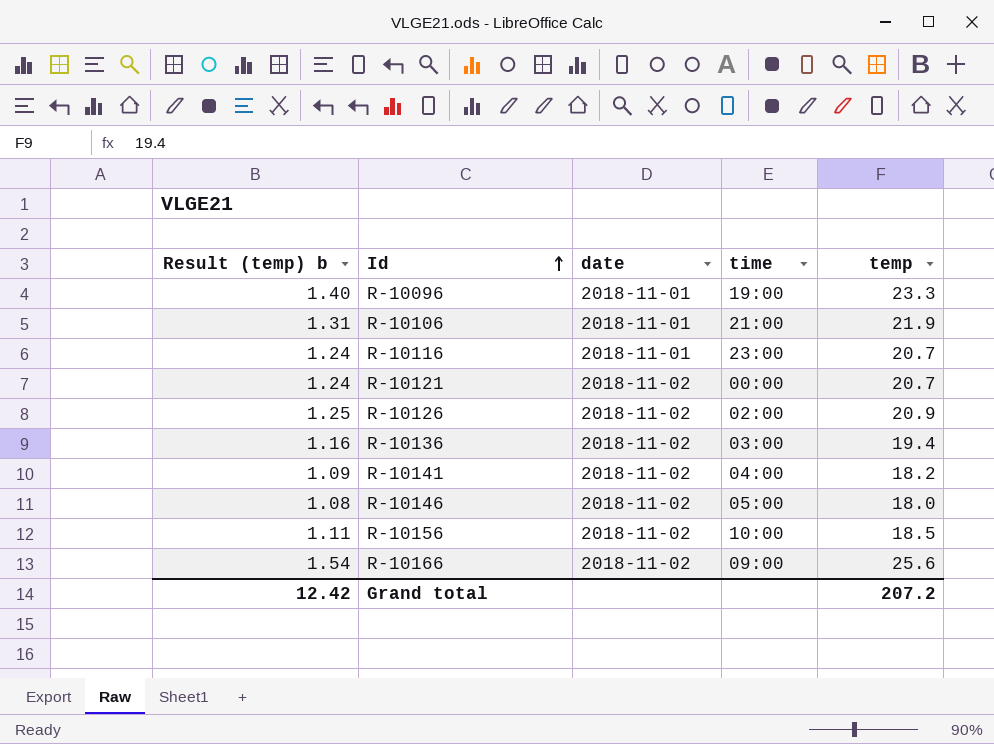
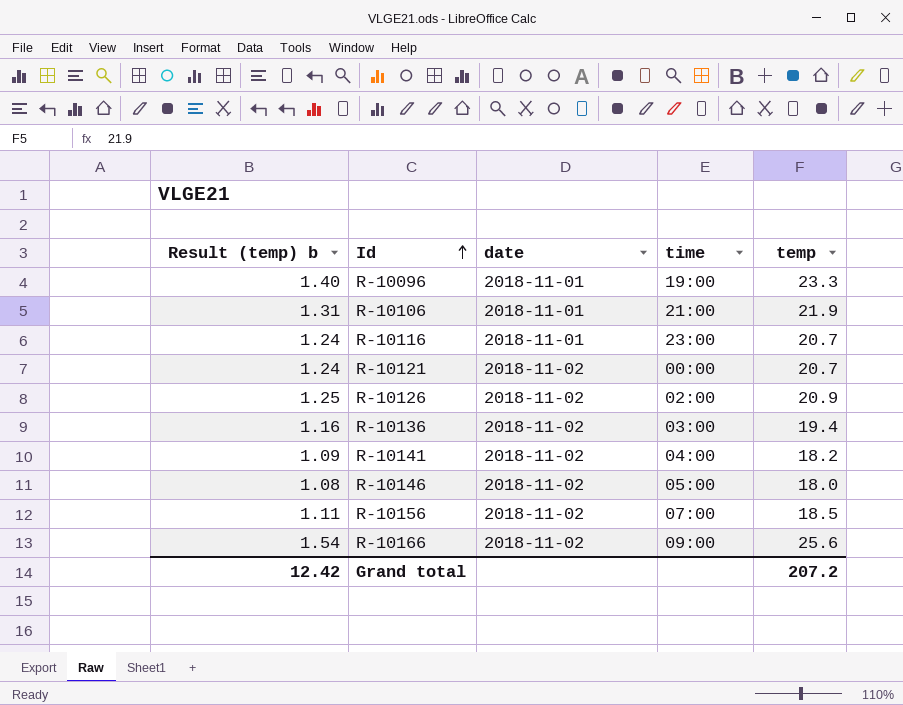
R-10156 | time: 10:00 -> 07:00

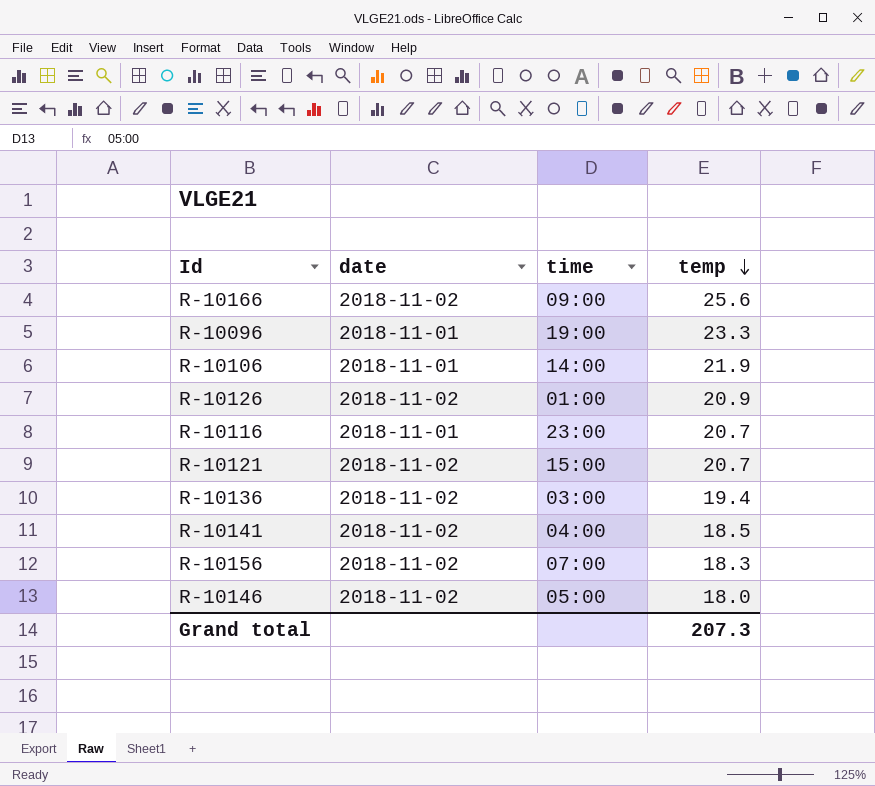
row order: Id ascending -> temp descending
column Result (temp) b | formula: [temp] * 0.06 -> none
R-10106 | time: 21:00 -> 14:00
R-10126 | time: 02:00 -> 01:00
R-10121 | time: 00:00 -> 15:00
R-10141 | temp: 18.2 -> 18.5
R-10156 | temp: 18.5 -> 18.3
Grand total | temp: 207.2 -> 207.3

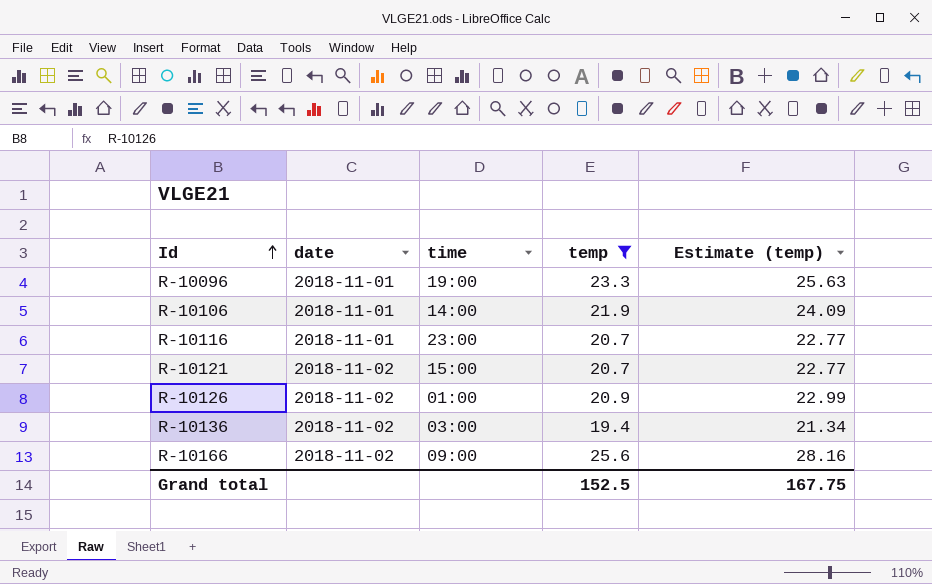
filter: none -> temp >= 19.4
row order: temp descending -> Id ascending
column Estimate (temp) | formula: none -> [temp] * 1.1
Grand total | temp: 207.3 -> 152.5

